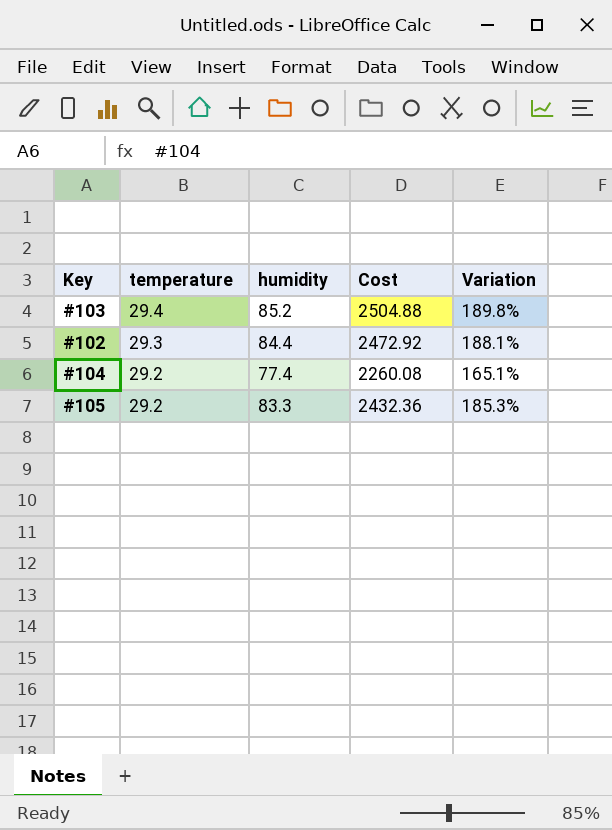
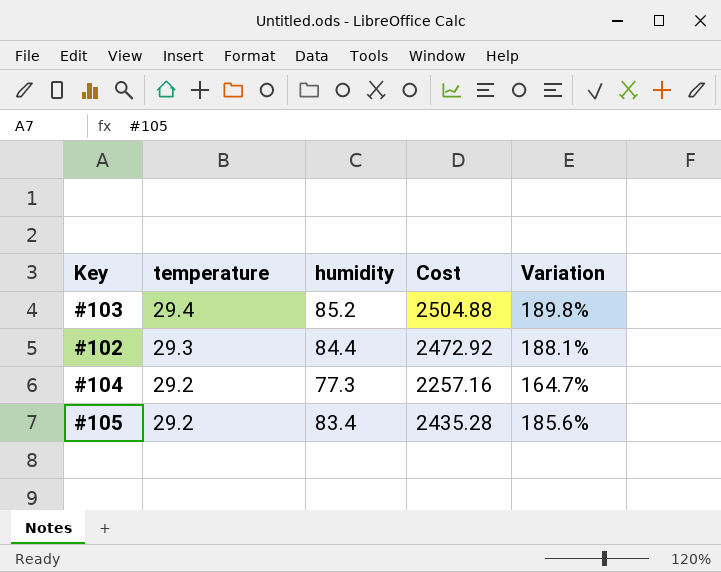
#104 | humidity: 77.4 -> 77.3
#104 | Cost: 2260.08 -> 2257.16
#104 | Variation: 165.1% -> 164.7%
#105 | humidity: 83.3 -> 83.4
#105 | Cost: 2432.36 -> 2435.28
#105 | Variation: 185.3% -> 185.6%

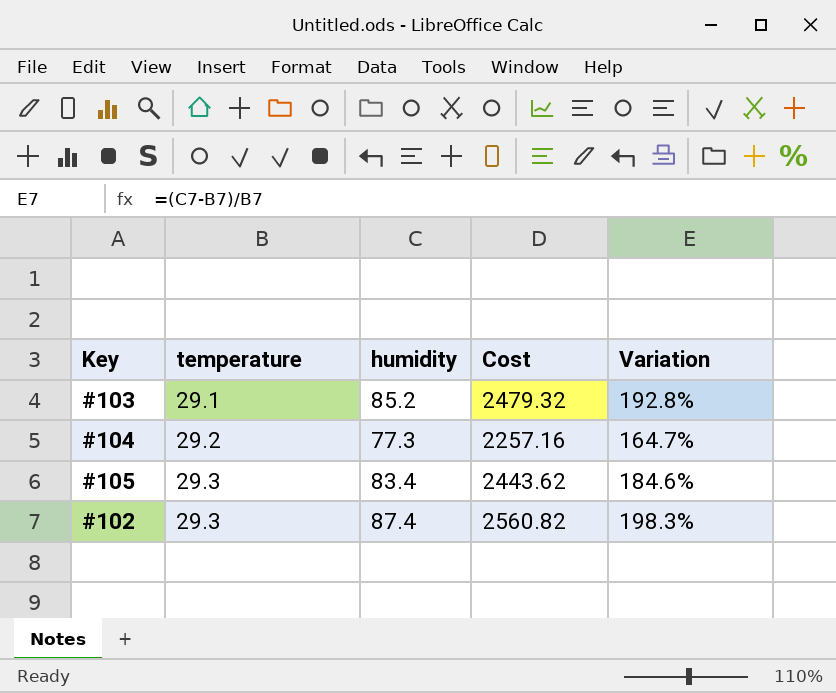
row order: temperature descending -> temperature ascending
#103 | temperature: 29.4 -> 29.1
#103 | Cost: 2504.88 -> 2479.32
#103 | Variation: 189.8% -> 192.8%
#105 | temperature: 29.2 -> 29.3
#105 | Cost: 2435.28 -> 2443.62
#105 | Variation: 185.6% -> 184.6%
#102 | humidity: 84.4 -> 87.4
#102 | Cost: 2472.92 -> 2560.82
#102 | Variation: 188.1% -> 198.3%

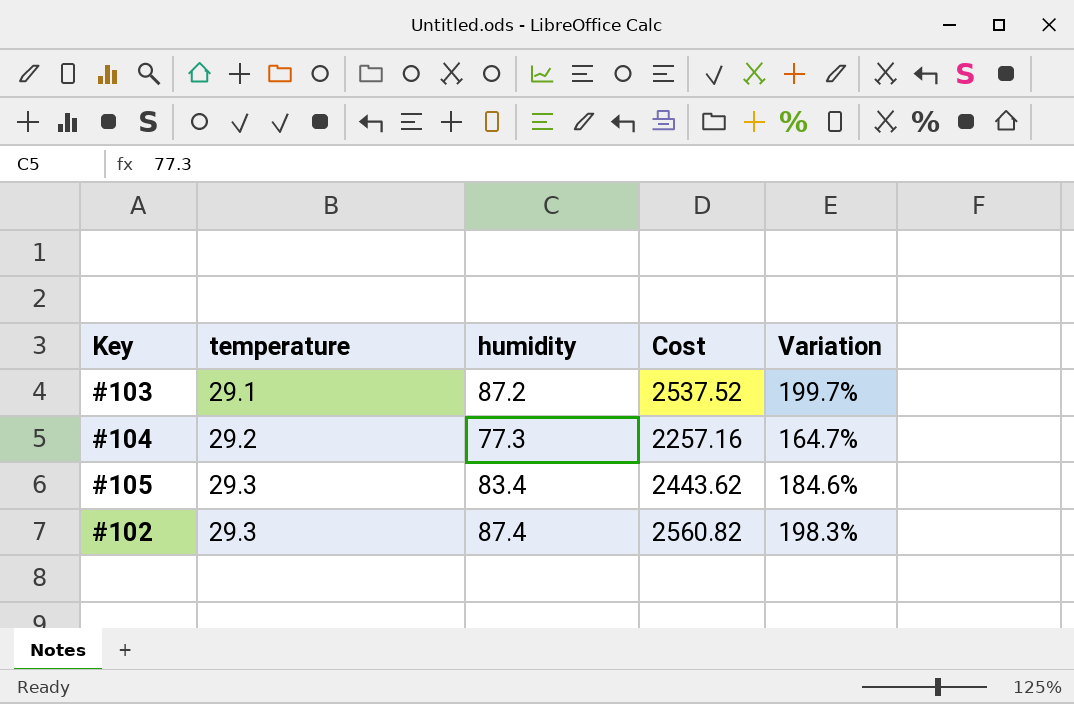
#103 | humidity: 85.2 -> 87.2
#103 | Cost: 2479.32 -> 2537.52
#103 | Variation: 192.8% -> 199.7%

